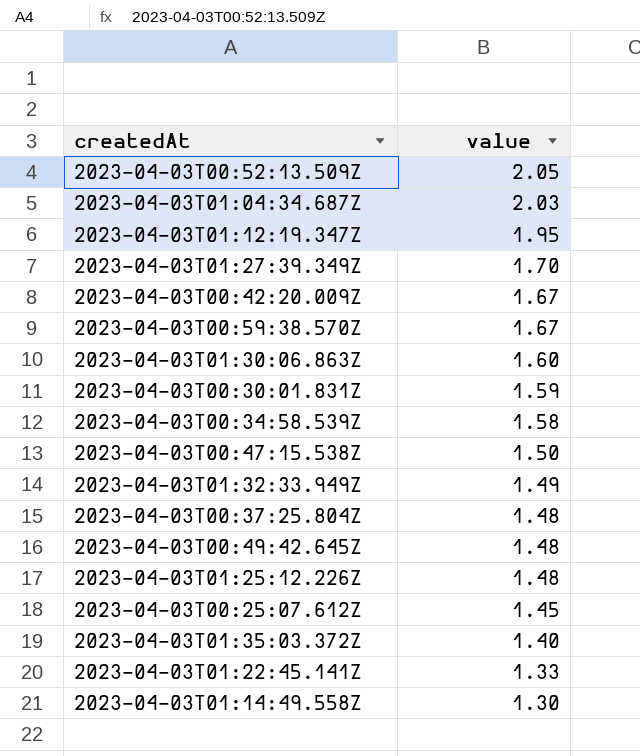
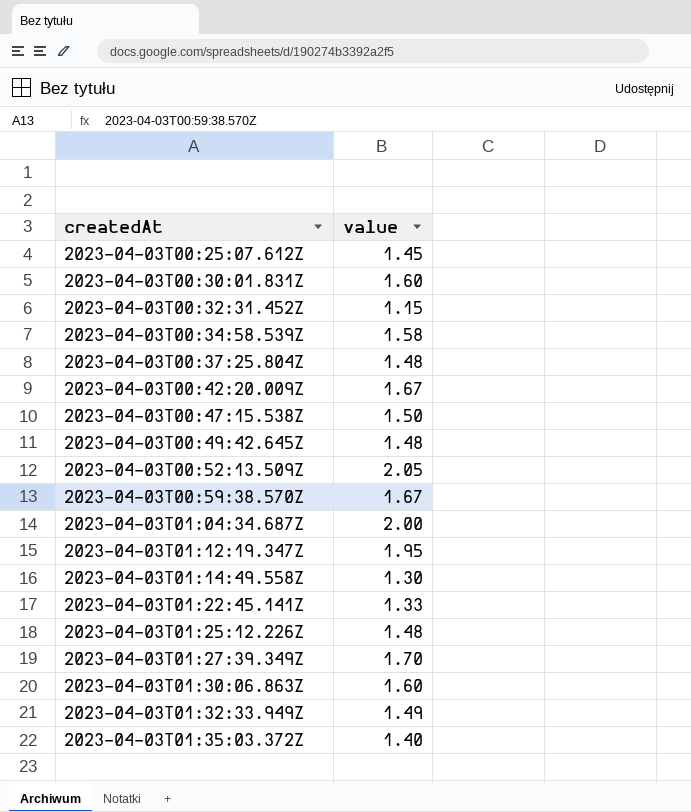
row order: value descending -> createdAt ascending
2023-04-03T00:30:01.831Z | value: 1.59 -> 1.60
row 2023-04-03T00:32:31.452Z: none -> 1.15
2023-04-03T01:04:34.687Z | value: 2.03 -> 2.00

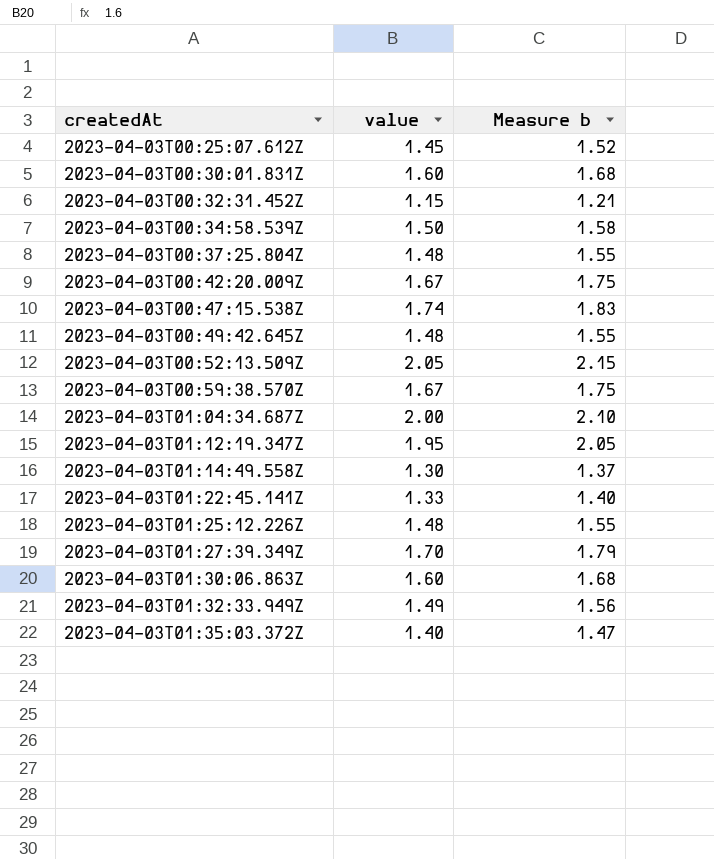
column Measure b | formula: none -> [value] * 1.05
2023-04-03T00:34:58.539Z | value: 1.58 -> 1.50
2023-04-03T00:47:15.538Z | value: 1.50 -> 1.74

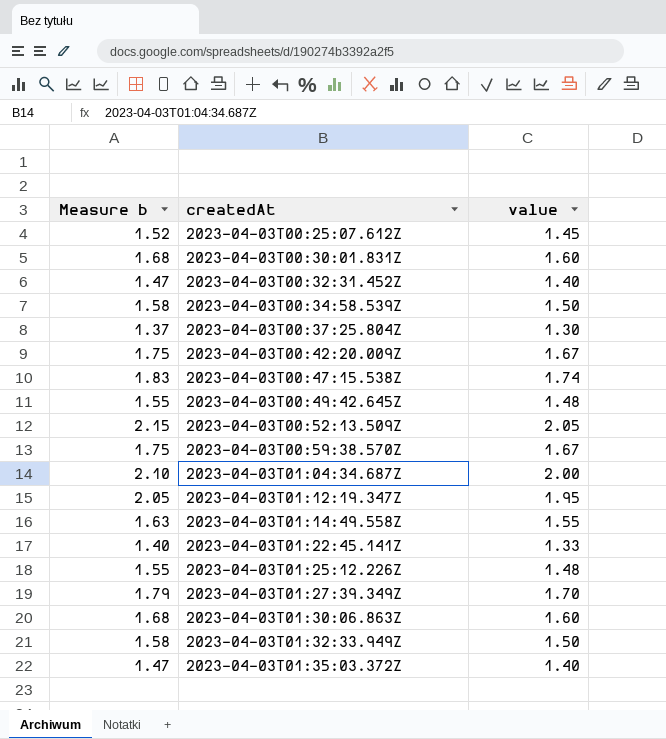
column Measure b | position: 3 -> 1
2023-04-03T00:32:31.452Z | Measure b: 1.21 -> 1.47
2023-04-03T00:32:31.452Z | value: 1.15 -> 1.40
2023-04-03T00:37:25.804Z | Measure b: 1.55 -> 1.37
2023-04-03T00:37:25.804Z | value: 1.48 -> 1.30
2023-04-03T01:14:49.558Z | Measure b: 1.37 -> 1.63
2023-04-03T01:14:49.558Z | value: 1.30 -> 1.55
2023-04-03T01:32:33.949Z | Measure b: 1.56 -> 1.58
2023-04-03T01:32:33.949Z | value: 1.49 -> 1.50

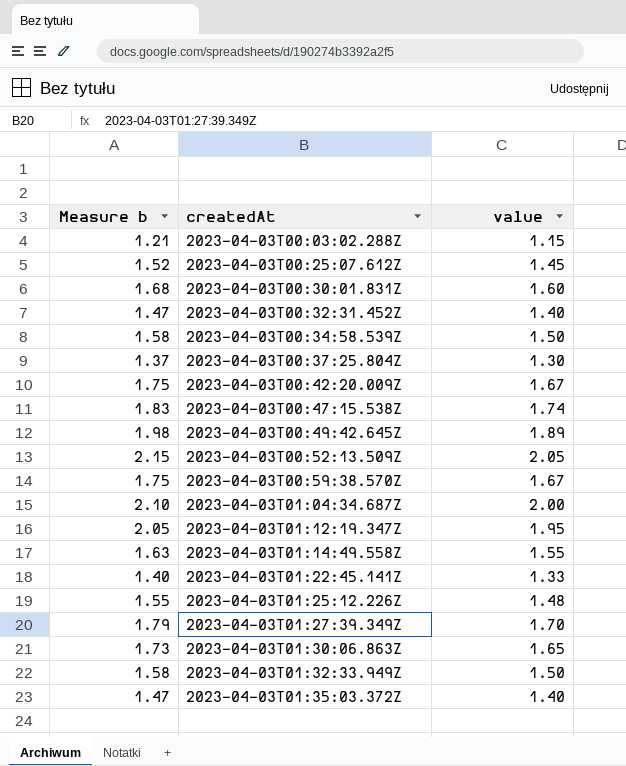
row 2023-04-03T00:03:02.288Z: none -> 1.21 | 1.15
2023-04-03T00:49:42.645Z | Measure b: 1.55 -> 1.98
2023-04-03T00:49:42.645Z | value: 1.48 -> 1.89
2023-04-03T01:30:06.863Z | Measure b: 1.68 -> 1.73
2023-04-03T01:30:06.863Z | value: 1.60 -> 1.65

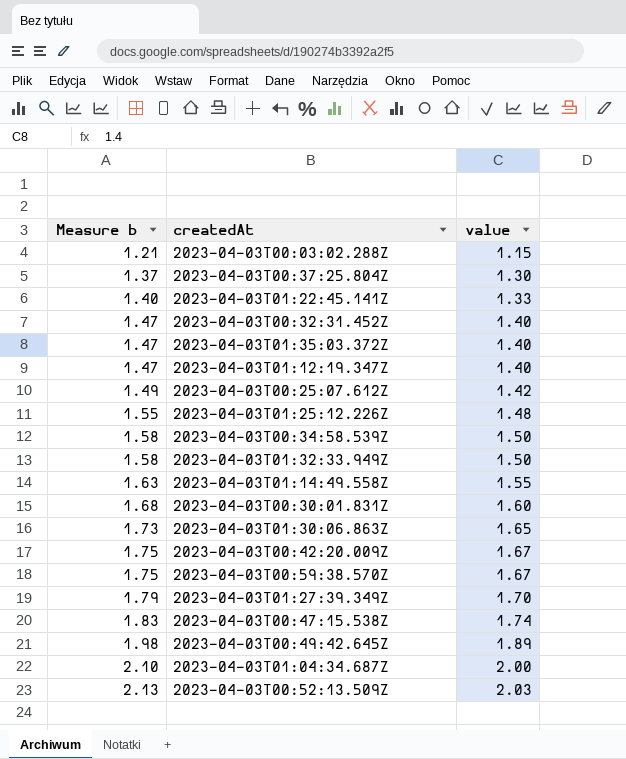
row order: createdAt ascending -> Measure b ascending
2023-04-03T01:12:19.347Z | Measure b: 2.05 -> 1.47
2023-04-03T01:12:19.347Z | value: 1.95 -> 1.40
2023-04-03T00:25:07.612Z | Measure b: 1.52 -> 1.49
2023-04-03T00:25:07.612Z | value: 1.45 -> 1.42
2023-04-03T00:52:13.509Z | Measure b: 2.15 -> 2.13
2023-04-03T00:52:13.509Z | value: 2.05 -> 2.03

